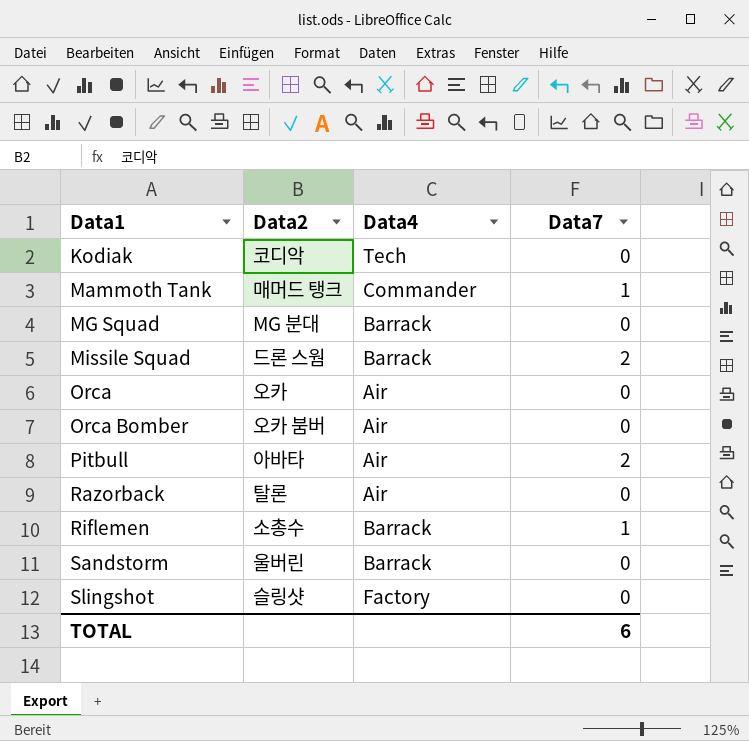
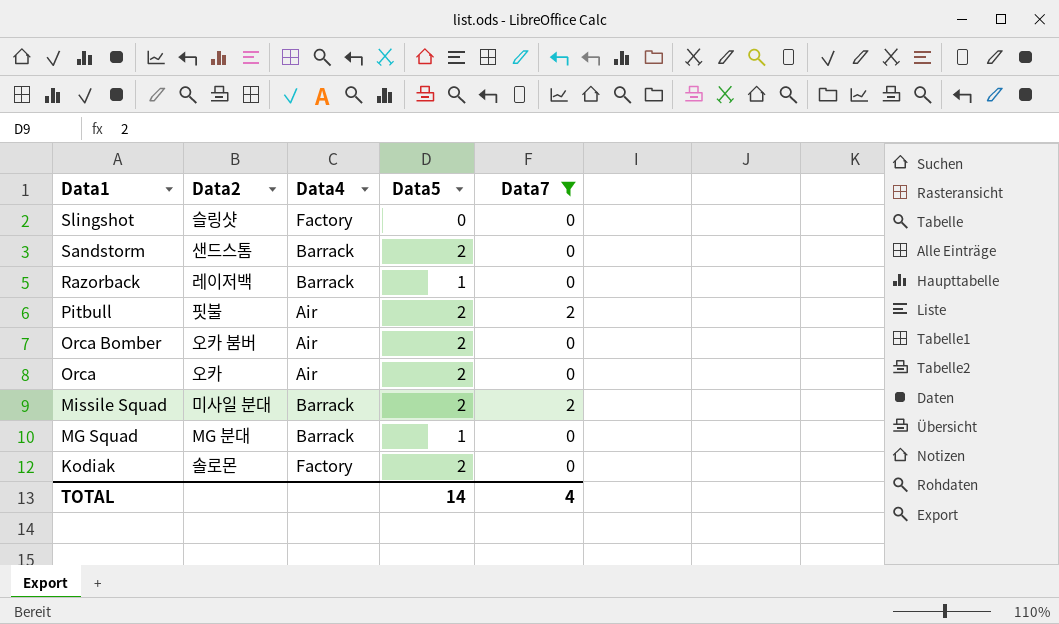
filter: none -> Data7 != 1
row order: Data1 ascending -> Data1 descending
column Data5 | position: none -> 4
Sandstorm | Data2: 울버린 -> 샌드스톰
Razorback | Data2: 탈론 -> 레이저백
Razorback | Data4: Air -> Barrack
Pitbull | Data2: 아바타 -> 핏불
Missile Squad | Data2: 드론 스웜 -> 미사일 분대
Kodiak | Data2: 코디악 -> 솔로몬
Kodiak | Data4: Tech -> Factory
TOTAL | Data7: 6 -> 4

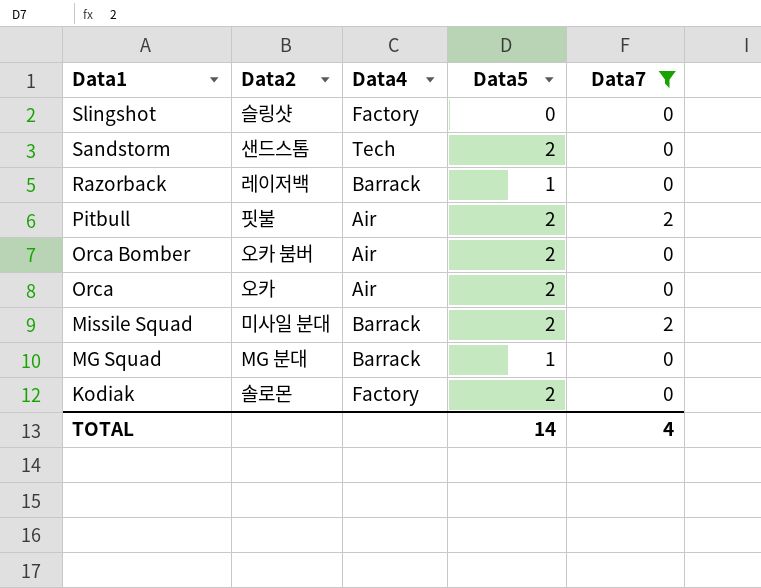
Sandstorm | Data4: Barrack -> Tech

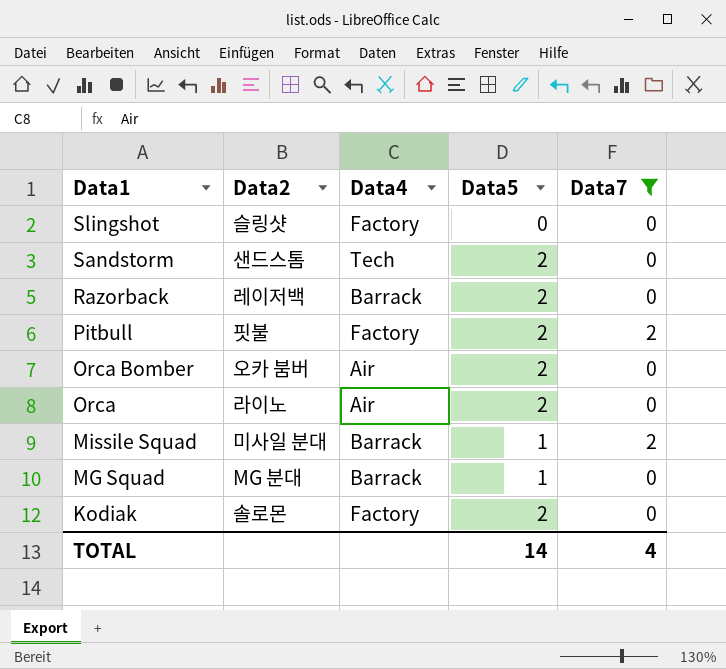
Razorback | Data5: 1 -> 2
Pitbull | Data4: Air -> Factory
Orca | Data2: 오카 -> 라이노
Missile Squad | Data5: 2 -> 1

